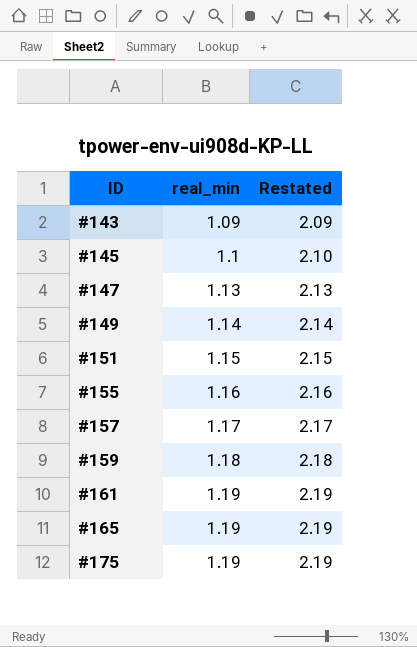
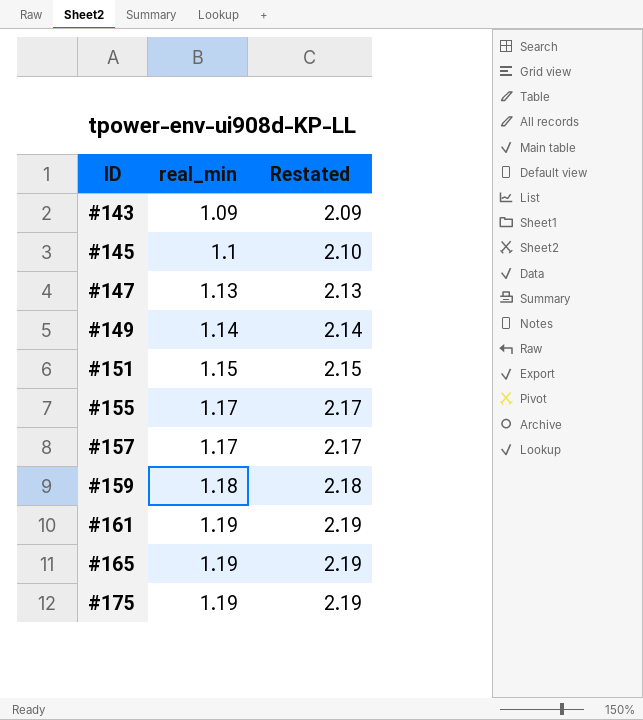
#155 | real_min: 1.16 -> 1.17
#155 | Restated: 2.16 -> 2.17

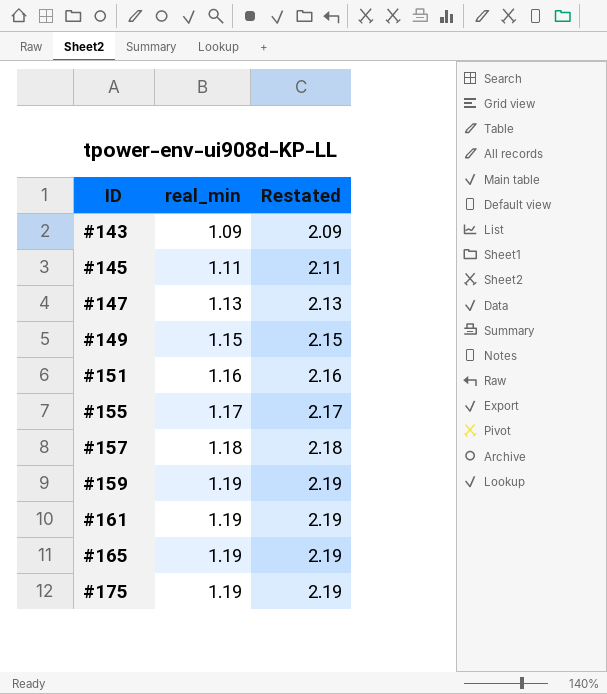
#145 | real_min: 1.1 -> 1.11
#145 | Restated: 2.10 -> 2.11
#149 | real_min: 1.14 -> 1.15
#149 | Restated: 2.14 -> 2.15
#151 | real_min: 1.15 -> 1.16
#151 | Restated: 2.15 -> 2.16
#157 | real_min: 1.17 -> 1.18
#157 | Restated: 2.17 -> 2.18
#159 | real_min: 1.18 -> 1.19
#159 | Restated: 2.18 -> 2.19

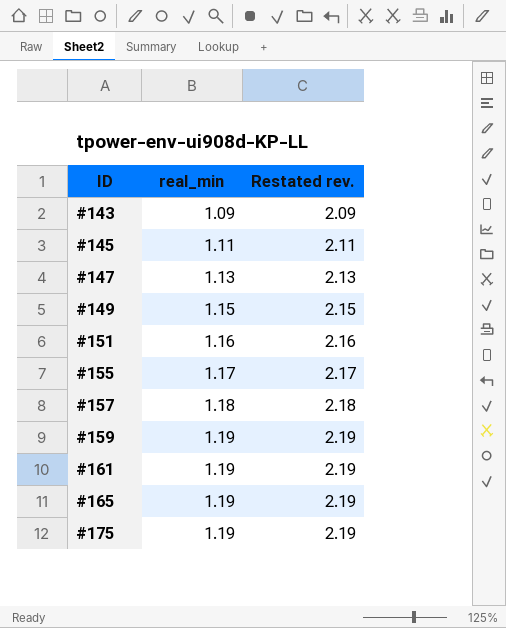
column name: Restated -> Restated rev.

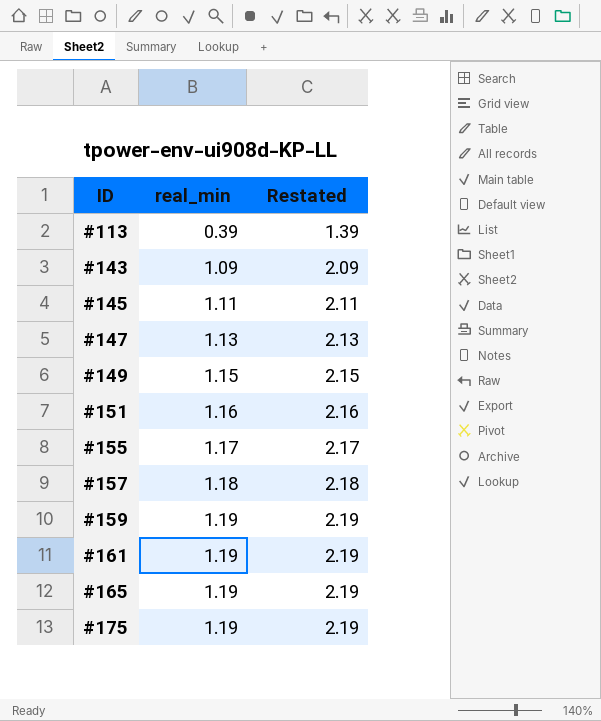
column name: Restated rev. -> Restated
row #113: none -> 0.39 | 1.39

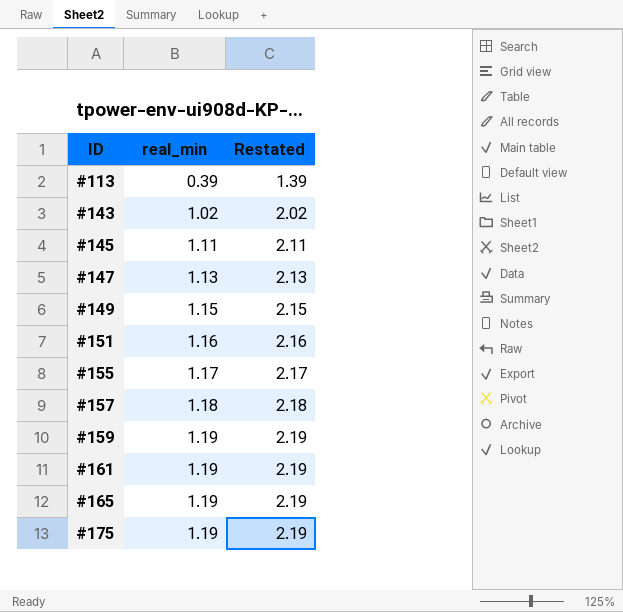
#143 | real_min: 1.09 -> 1.02
#143 | Restated: 2.09 -> 2.02

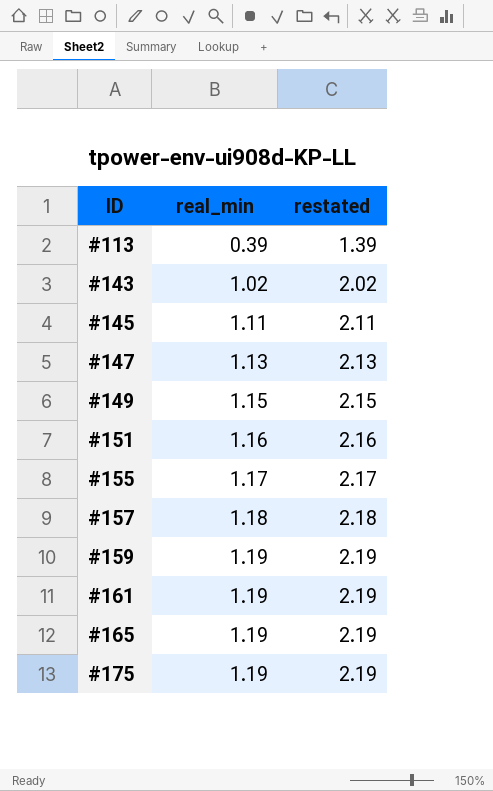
column name: Restated -> restated

